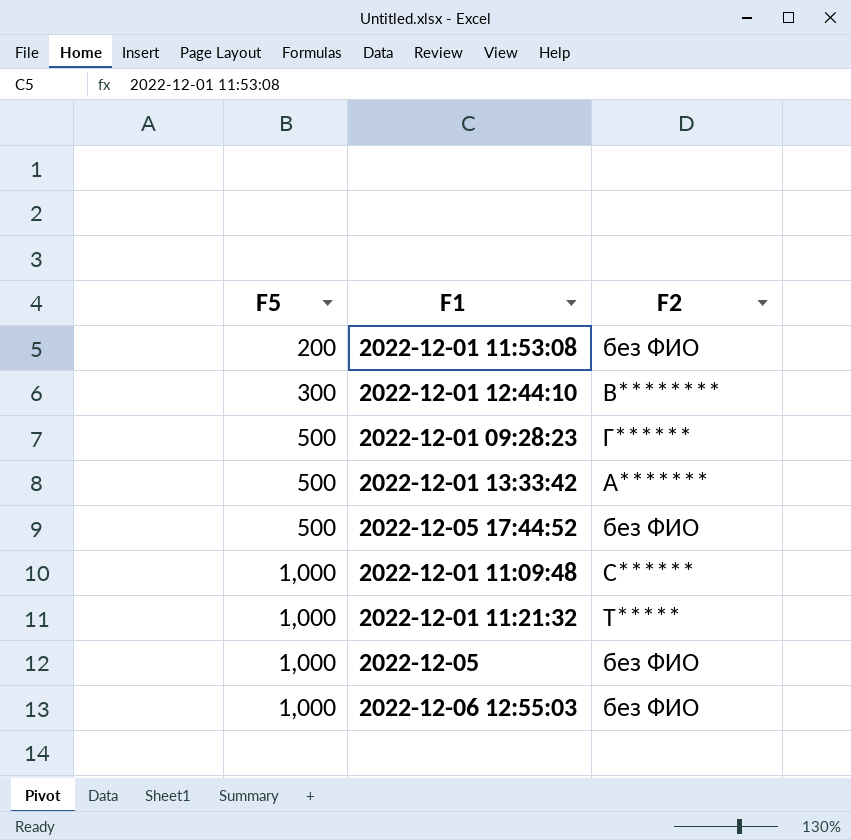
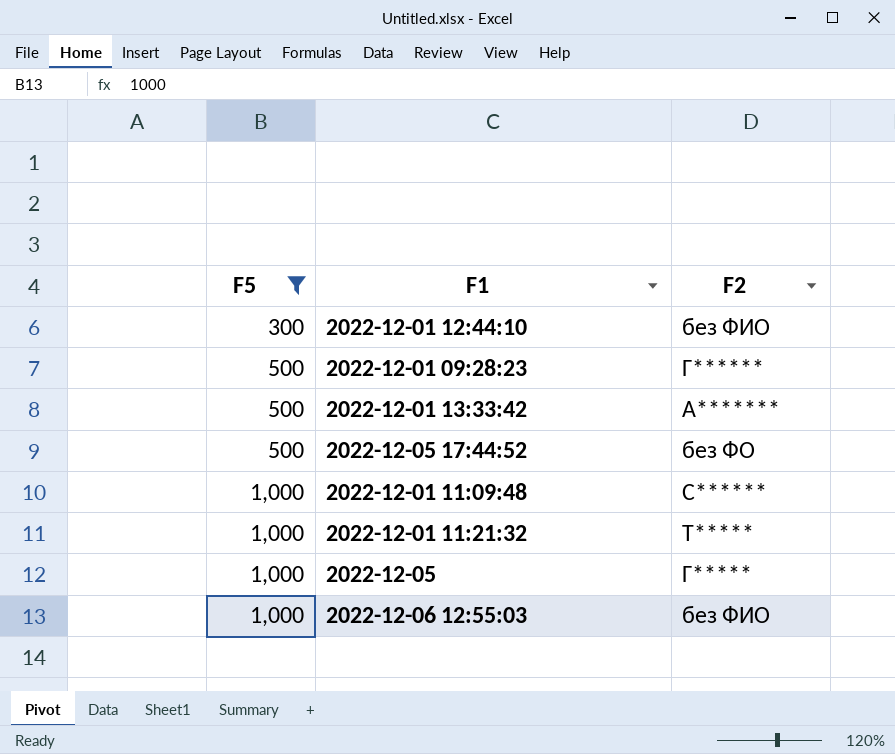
filter: none -> F5 != 200
2022-12-01 12:44:10 | F2: В******** -> без ФИО
2022-12-05 17:44:52 | F2: без ФИО -> без ФО
2022-12-05 | F2: без ФИО -> Г*****

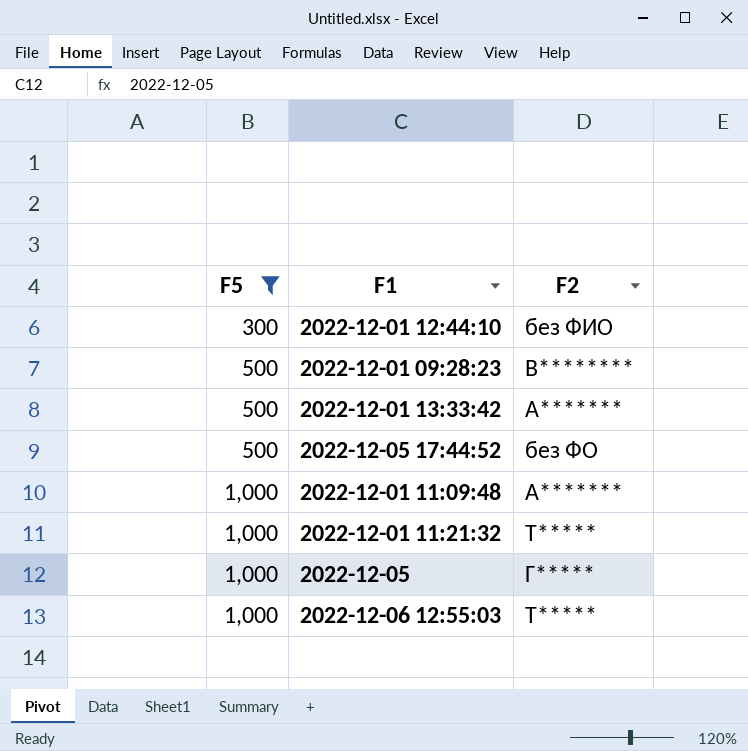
2022-12-01 09:28:23 | F2: Г****** -> В********
2022-12-01 11:09:48 | F2: С****** -> А*******
2022-12-06 12:55:03 | F2: без ФИО -> Т*****

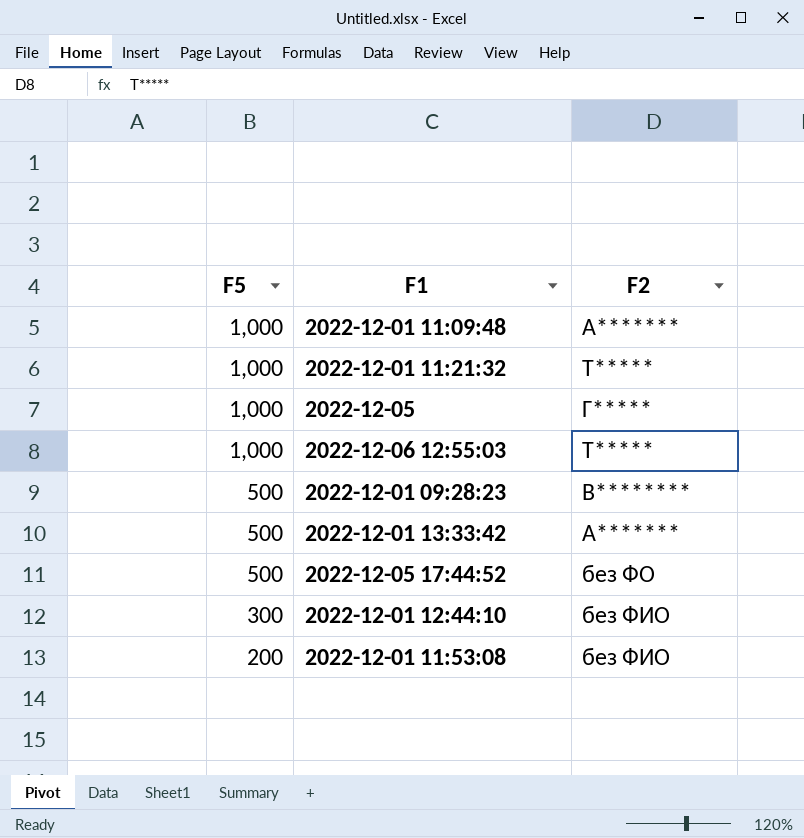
filter: F5 != 200 -> none
row order: F5 ascending -> F5 descending

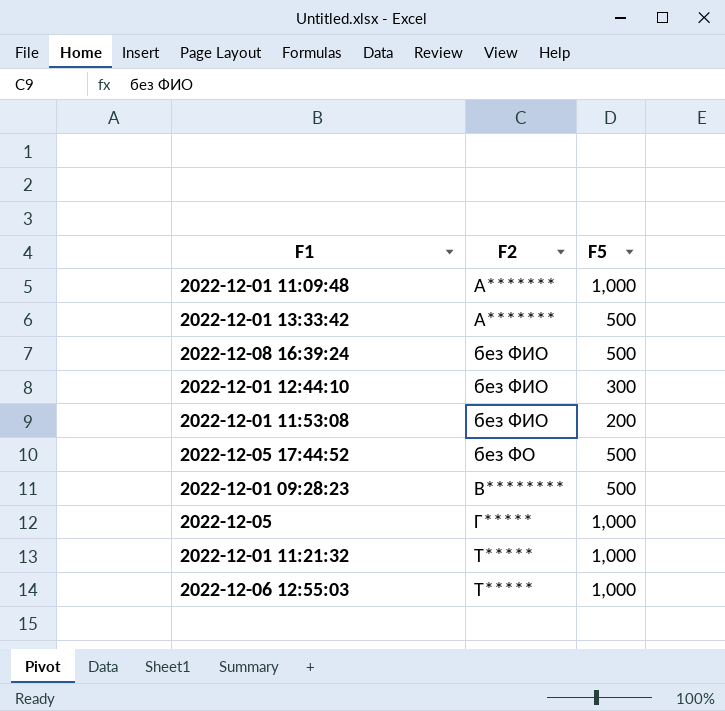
row order: F5 descending -> F2 ascending
column F5 | position: 1 -> 3
row 2022-12-08 16:39:24: none -> без ФИО | 500

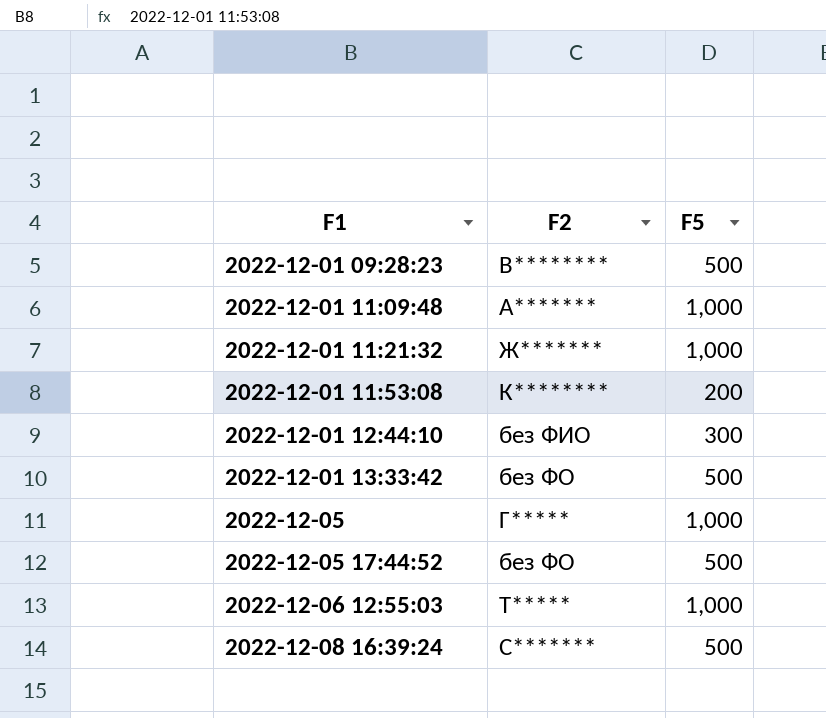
row order: F2 ascending -> F1 ascending
2022-12-01 11:21:32 | F2: Т***** -> Ж*******
2022-12-01 11:53:08 | F2: без ФИО -> К********
2022-12-01 13:33:42 | F2: А******* -> без ФО
2022-12-08 16:39:24 | F2: без ФИО -> С*******

